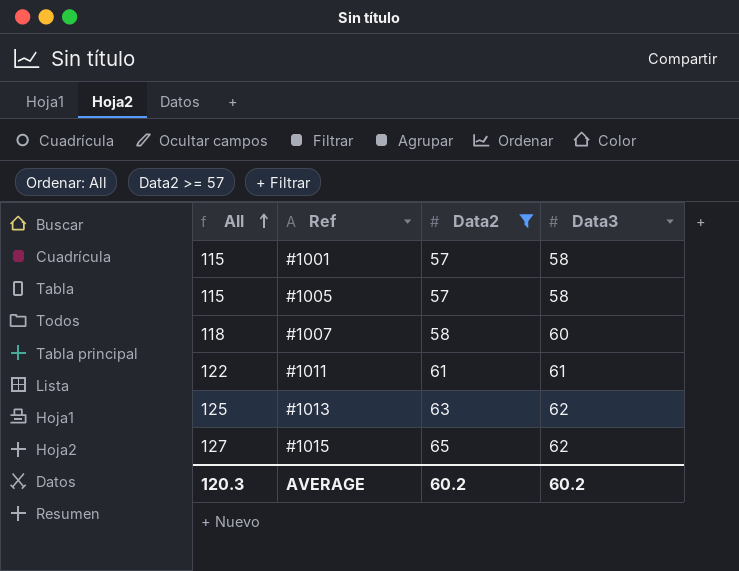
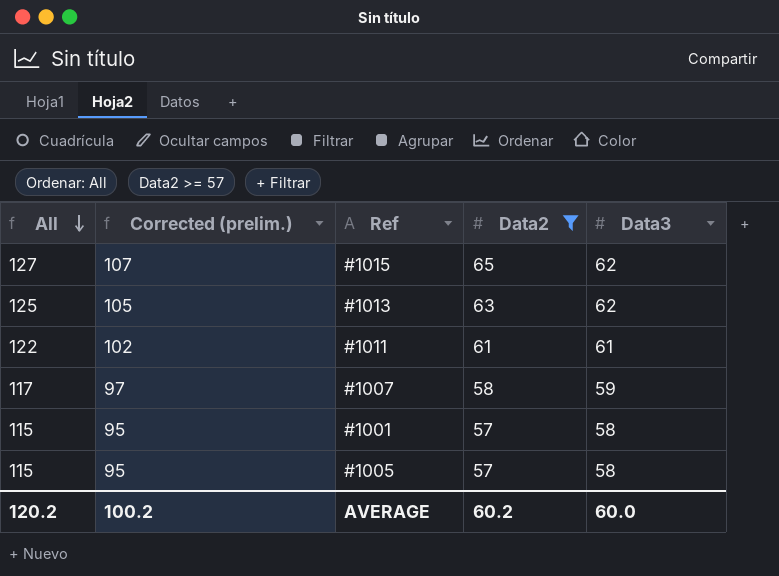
row order: All ascending -> All descending
column Corrected (prelim.) | formula: none -> [All] - 20
#1007 | All: 118 -> 117
#1007 | Data3: 60 -> 59
AVERAGE | All: 120.3 -> 120.2
AVERAGE | Data3: 60.2 -> 60.0

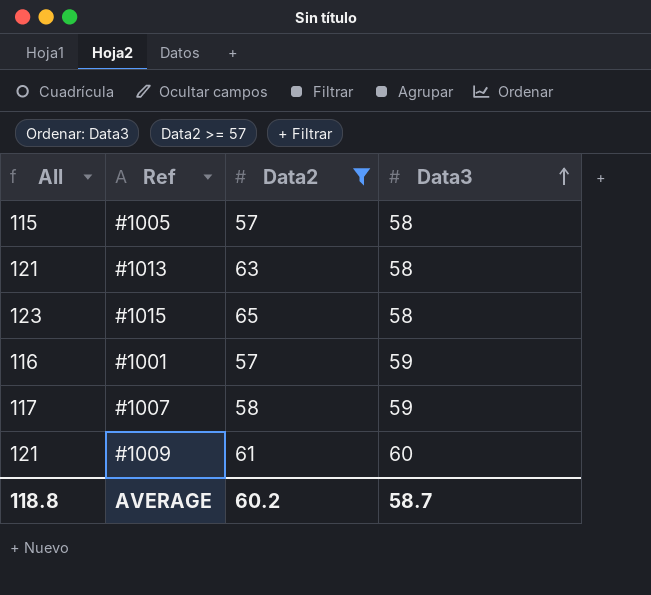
row order: All descending -> Data3 ascending
column Corrected (prelim.) | formula: [All] - 20 -> none
row #1011: 122 | 102 | 61 | 61 -> none
#1013 | All: 125 -> 121
#1013 | Data3: 62 -> 58
#1015 | All: 127 -> 123
#1015 | Data3: 62 -> 58
#1001 | All: 115 -> 116
#1001 | Data3: 58 -> 59
row #1009: none -> 121 | 61 | 60
AVERAGE | All: 120.2 -> 118.8
AVERAGE | Data3: 60.0 -> 58.7

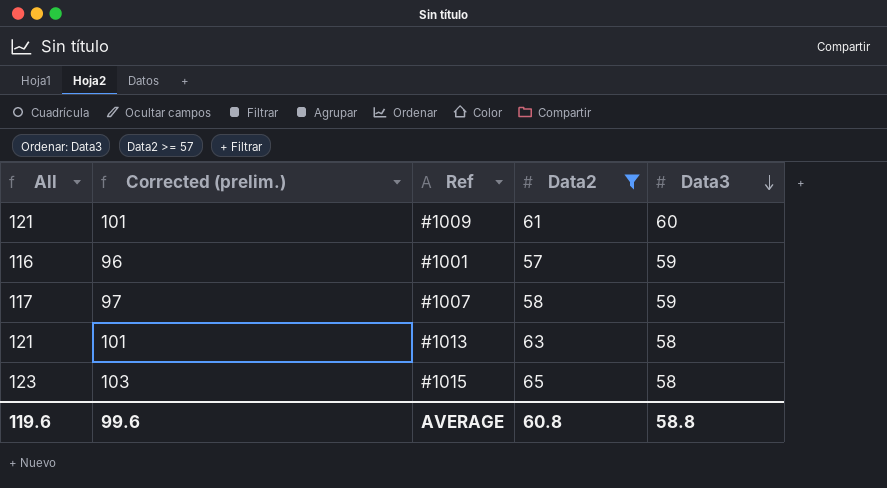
row order: Data3 ascending -> Data3 descending
column Corrected (prelim.) | formula: none -> [All] - 20
row #1005: 115 | 57 | 58 -> none
AVERAGE | All: 118.8 -> 119.6
AVERAGE | Data2: 60.2 -> 60.8
AVERAGE | Data3: 58.7 -> 58.8

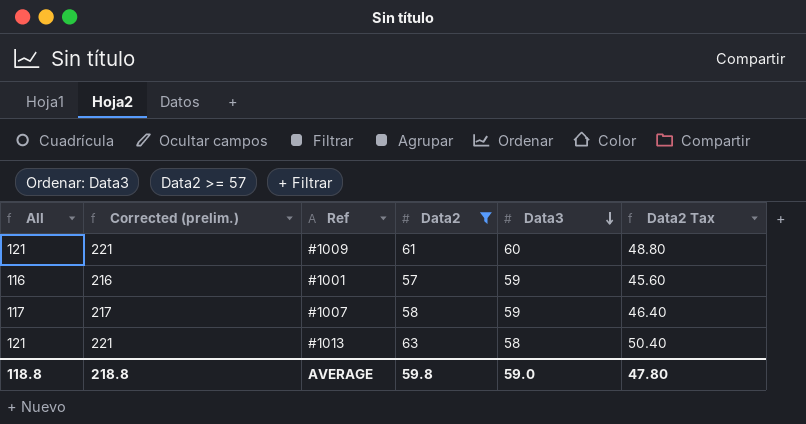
column Corrected (prelim.) | formula: [All] - 20 -> [All] + 100
column Data2 Tax | formula: none -> [Data2] * 0.8
row #1015: 123 | 103 | 65 | 58 -> none
AVERAGE | All: 119.6 -> 118.8
AVERAGE | Corrected (prelim.): 99.6 -> 218.8
AVERAGE | Data2: 60.8 -> 59.8
AVERAGE | Data3: 58.8 -> 59.0

